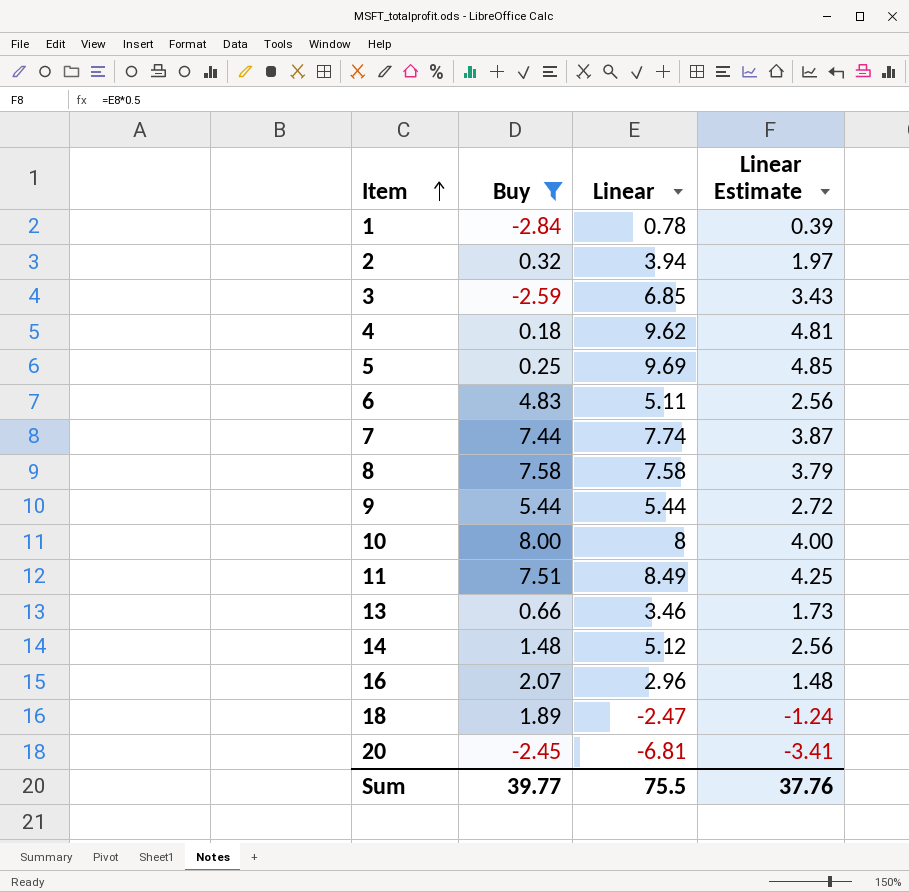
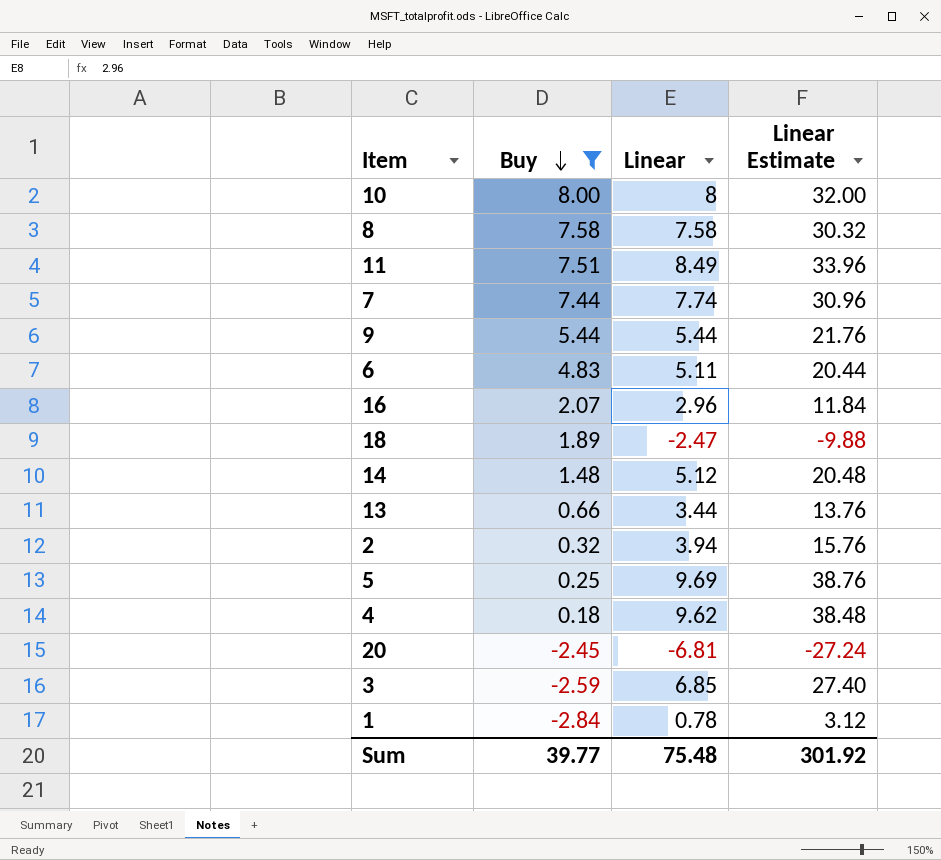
row order: Item ascending -> Buy descending
column Linear Estimate | formula: [Linear] * 0.5 -> [Linear] * 4
13 | Linear: 3.46 -> 3.44
Sum | Linear: 75.5 -> 75.48
Sum | Linear Estimate: 37.76 -> 301.92

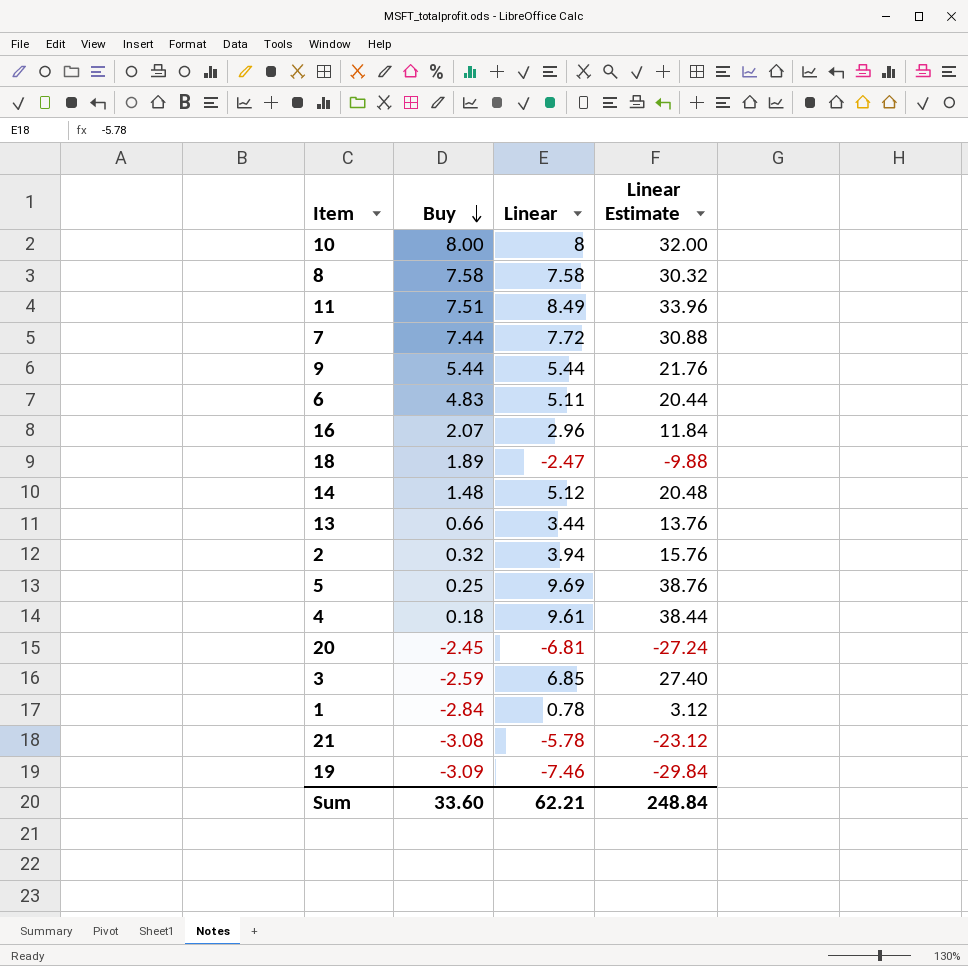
filter: Buy >= -2.84 -> none
7 | Linear: 7.74 -> 7.72
7 | Linear Estimate: 30.96 -> 30.88
4 | Linear: 9.62 -> 9.61
4 | Linear Estimate: 38.48 -> 38.44
Sum | Buy: 39.77 -> 33.60
Sum | Linear: 75.48 -> 62.21
Sum | Linear Estimate: 301.92 -> 248.84

